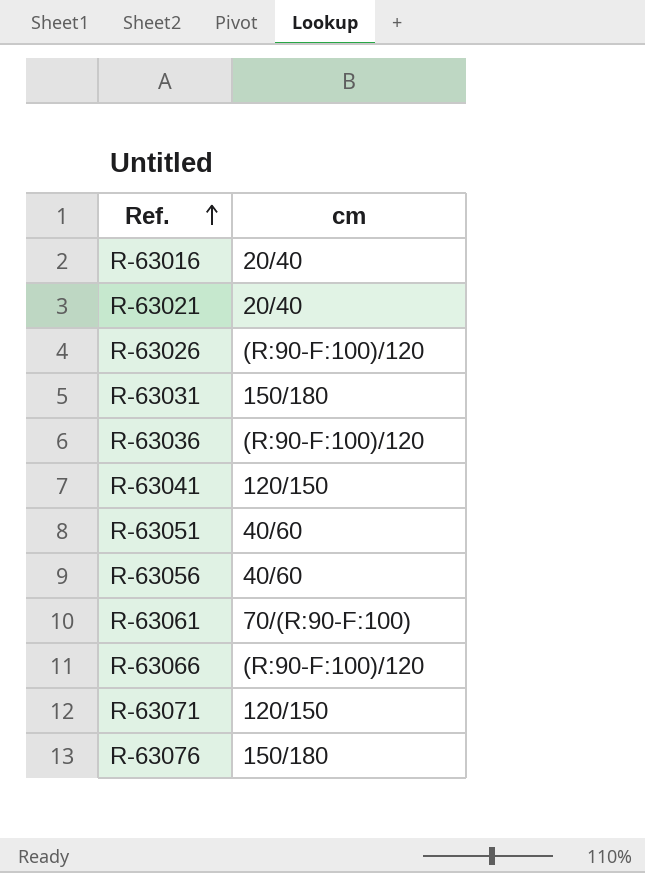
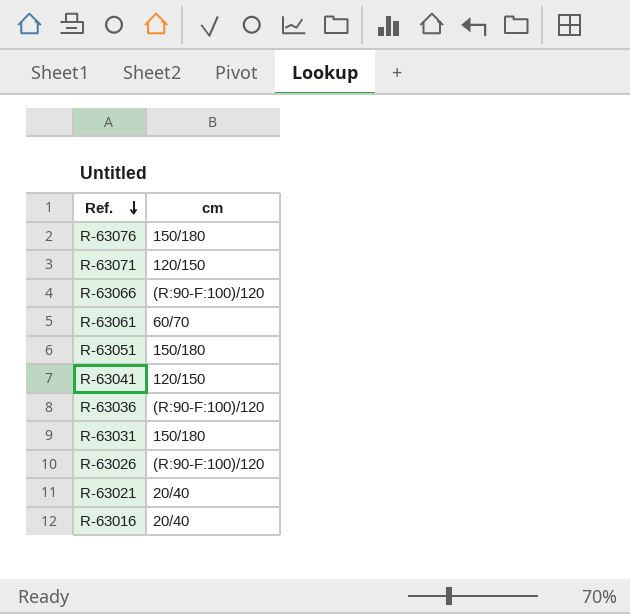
row order: Ref. ascending -> Ref. descending
row R-63056: 40/60 -> none
R-63061 | cm: 70/(R:90-F:100) -> 60/70
R-63051 | cm: 40/60 -> 150/180

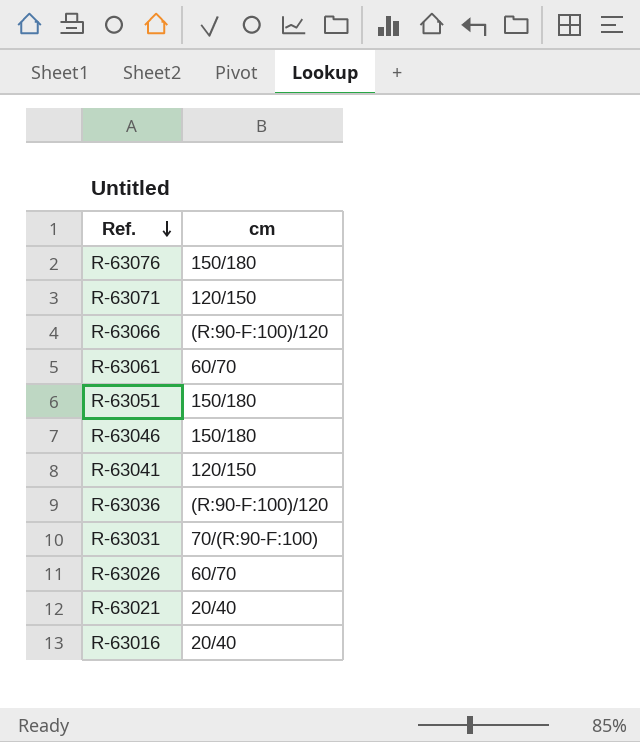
row R-63046: none -> 150/180
R-63031 | cm: 150/180 -> 70/(R:90-F:100)
R-63026 | cm: (R:90-F:100)/120 -> 60/70

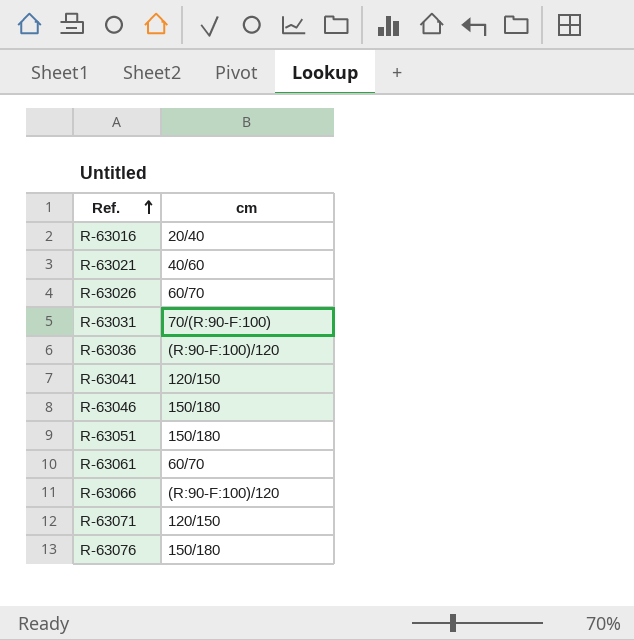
row order: Ref. descending -> Ref. ascending
R-63021 | cm: 20/40 -> 40/60

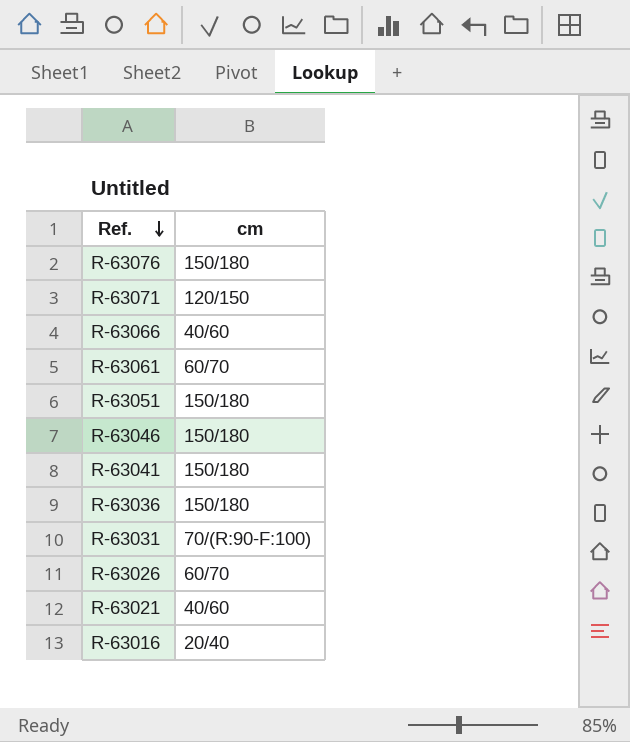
row order: Ref. ascending -> Ref. descending
R-63066 | cm: (R:90-F:100)/120 -> 40/60
R-63041 | cm: 120/150 -> 150/180
R-63036 | cm: (R:90-F:100)/120 -> 150/180

